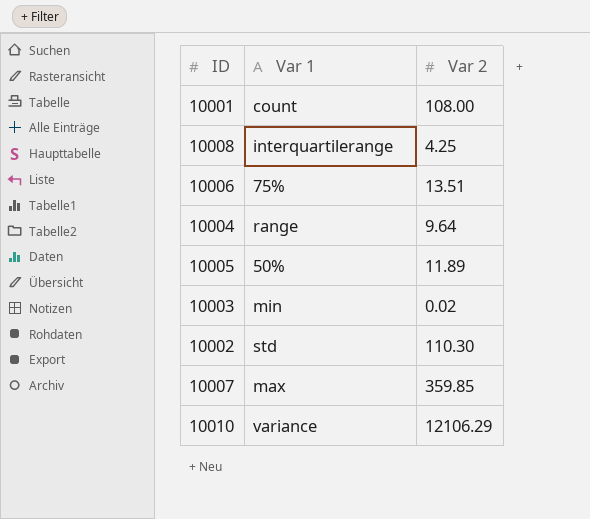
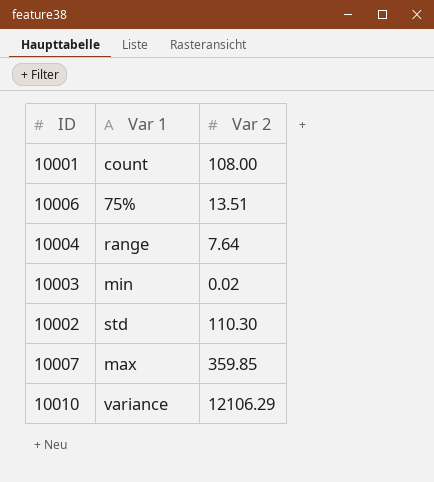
row 10008: interquartilerange | 4.25 -> none
row 10005: 50% | 11.89 -> none
10004 | Var 2: 9.64 -> 7.64

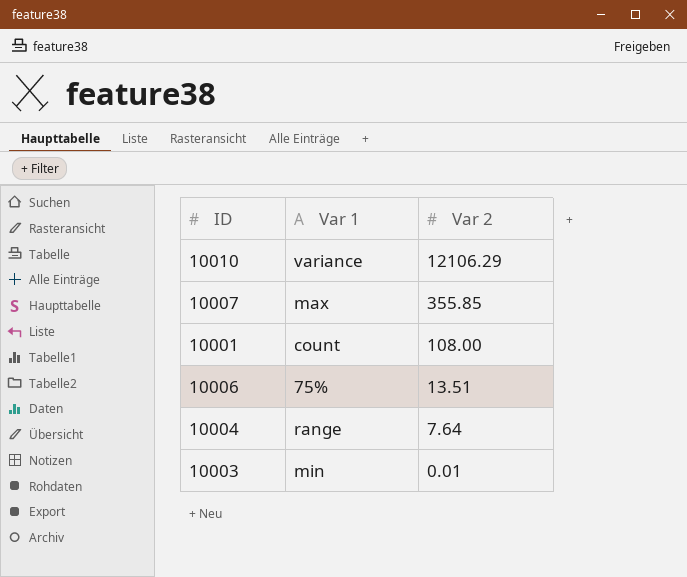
row order: none -> Var 2 descending
row 10002: std | 110.30 -> none
10007 | Var 2: 359.85 -> 355.85
10003 | Var 2: 0.02 -> 0.01

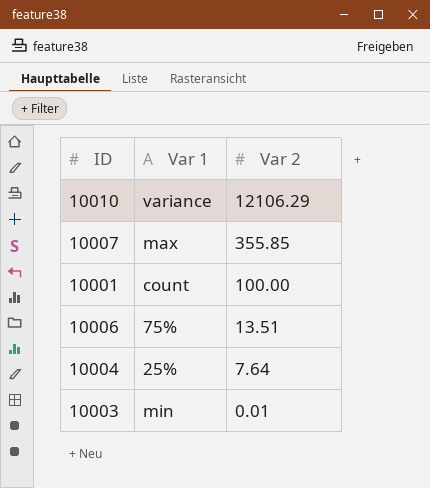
10001 | Var 2: 108.00 -> 100.00
10004 | Var 1: range -> 25%

